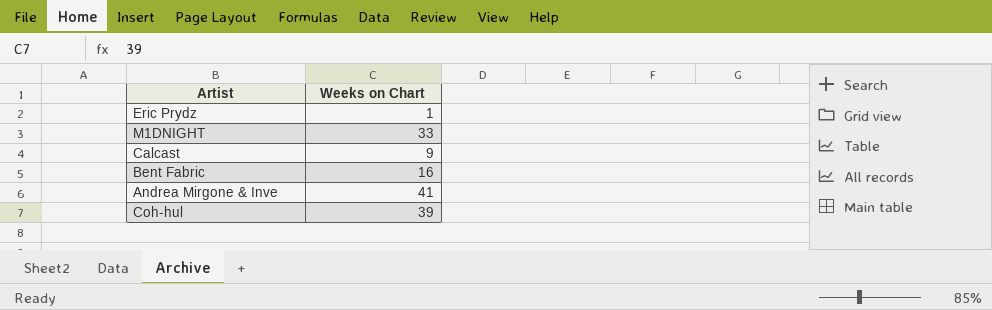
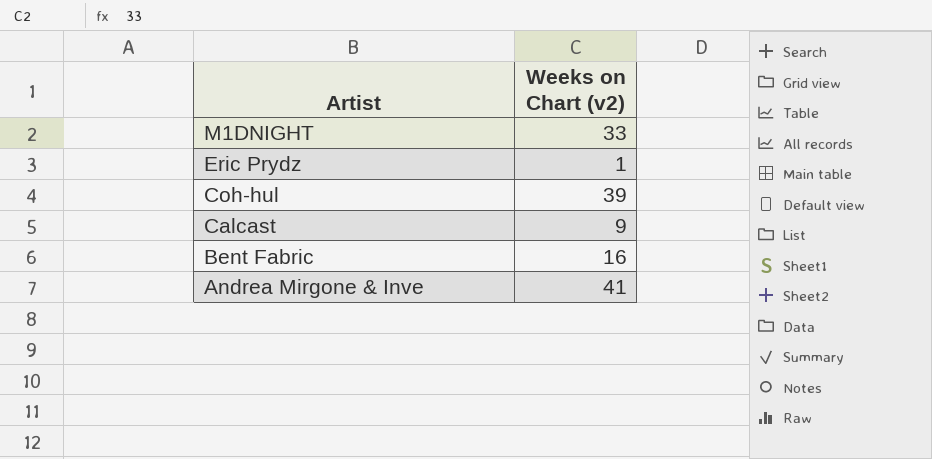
row order: none -> Artist descending
column name: Weeks on Chart -> Weeks on Chart (v2)

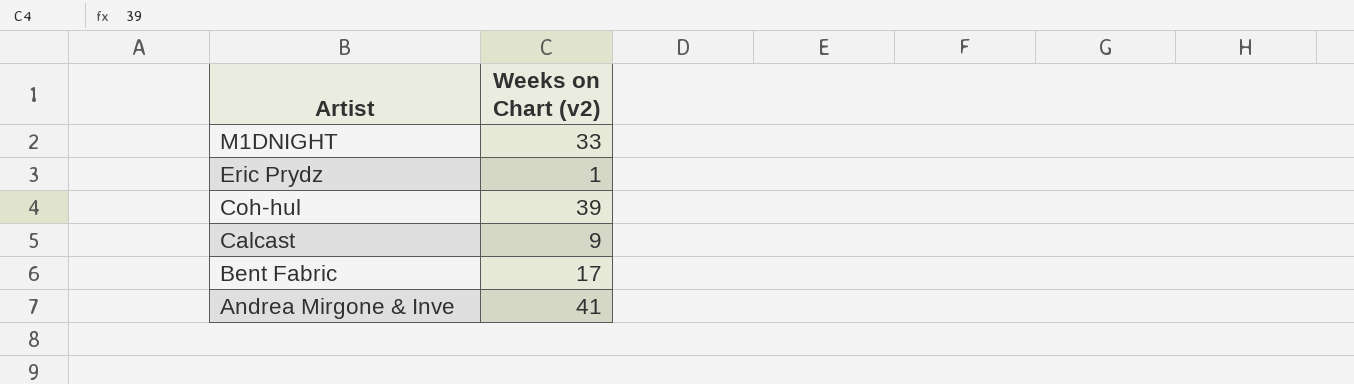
Bent Fabric | Weeks on Chart (v2): 16 -> 17

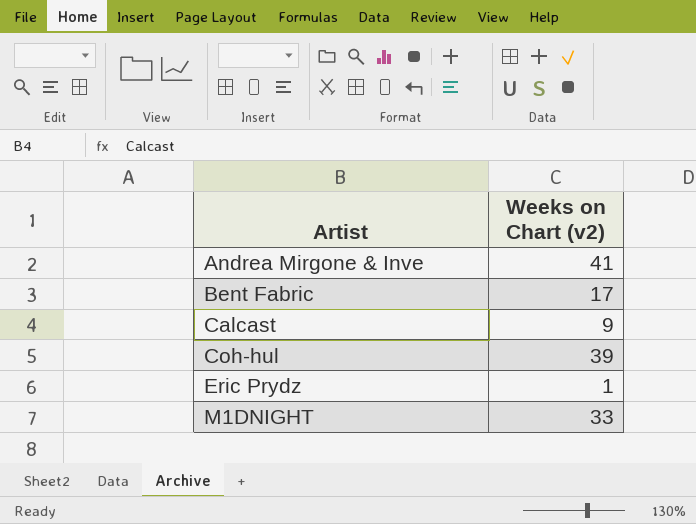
row order: Artist descending -> Artist ascending

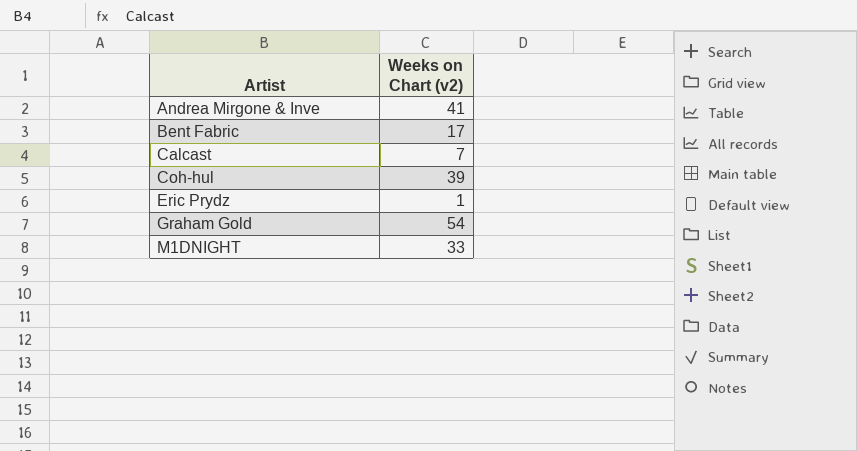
Calcast | Weeks on Chart (v2): 9 -> 7
row Graham Gold: none -> 54

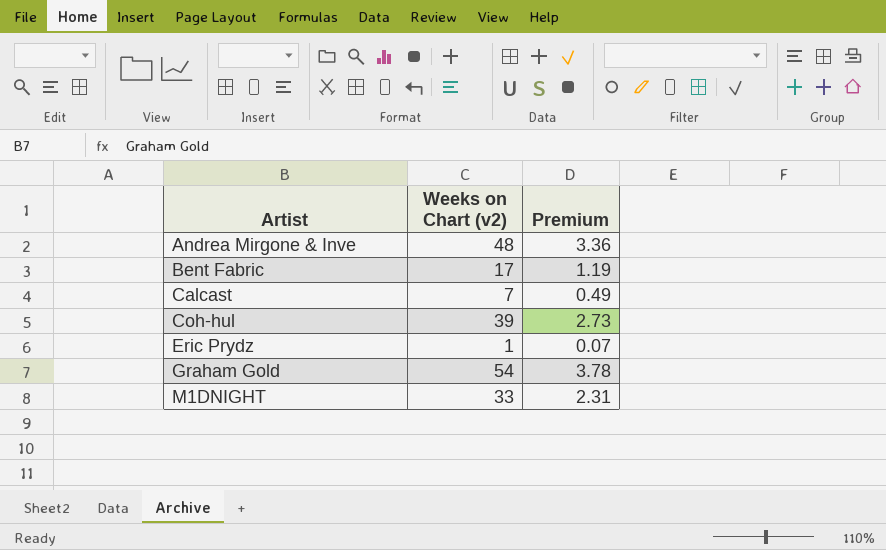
column Premium | formula: none -> [Weeks on Chart (v2)] * 0.07
Andrea Mirgone & Inve | Weeks on Chart (v2): 41 -> 48

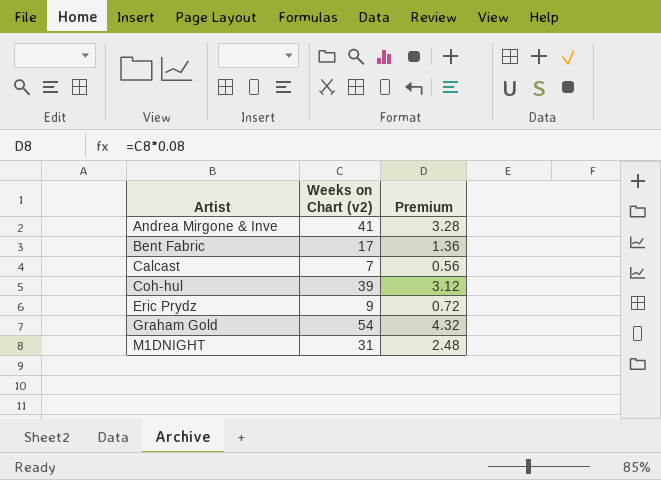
column Premium | formula: [Weeks on Chart (v2)] * 0.07 -> [Weeks on Chart (v2)] * 0.08
Andrea Mirgone & Inve | Weeks on Chart (v2): 48 -> 41
Eric Prydz | Weeks on Chart (v2): 1 -> 9
M1DNIGHT | Weeks on Chart (v2): 33 -> 31

